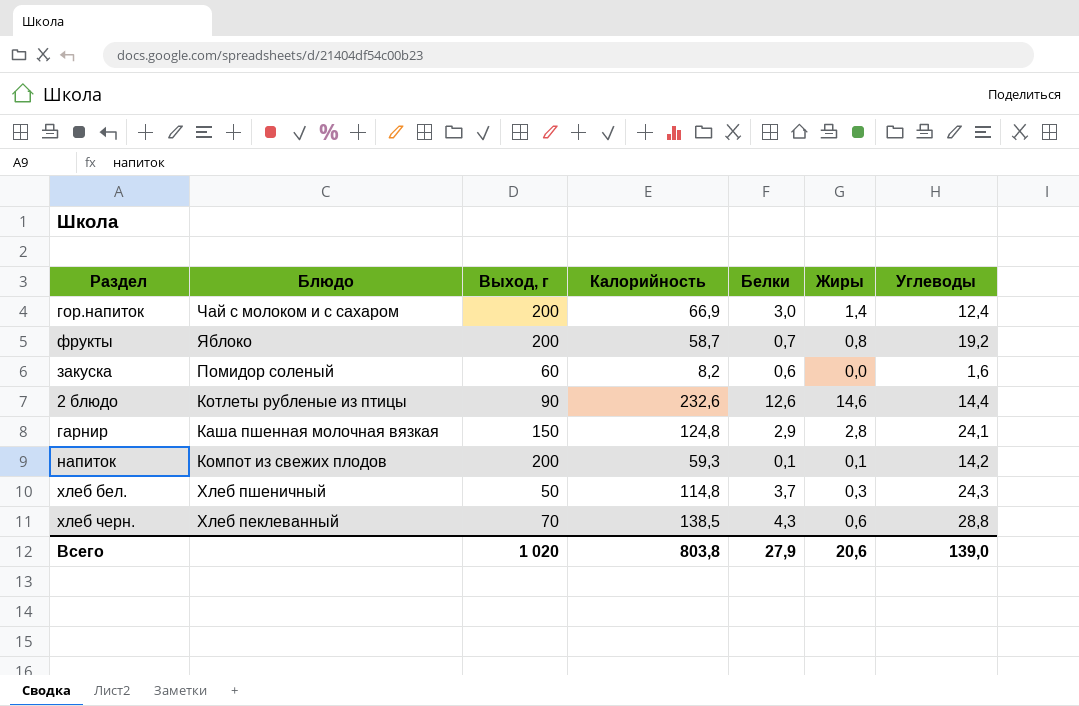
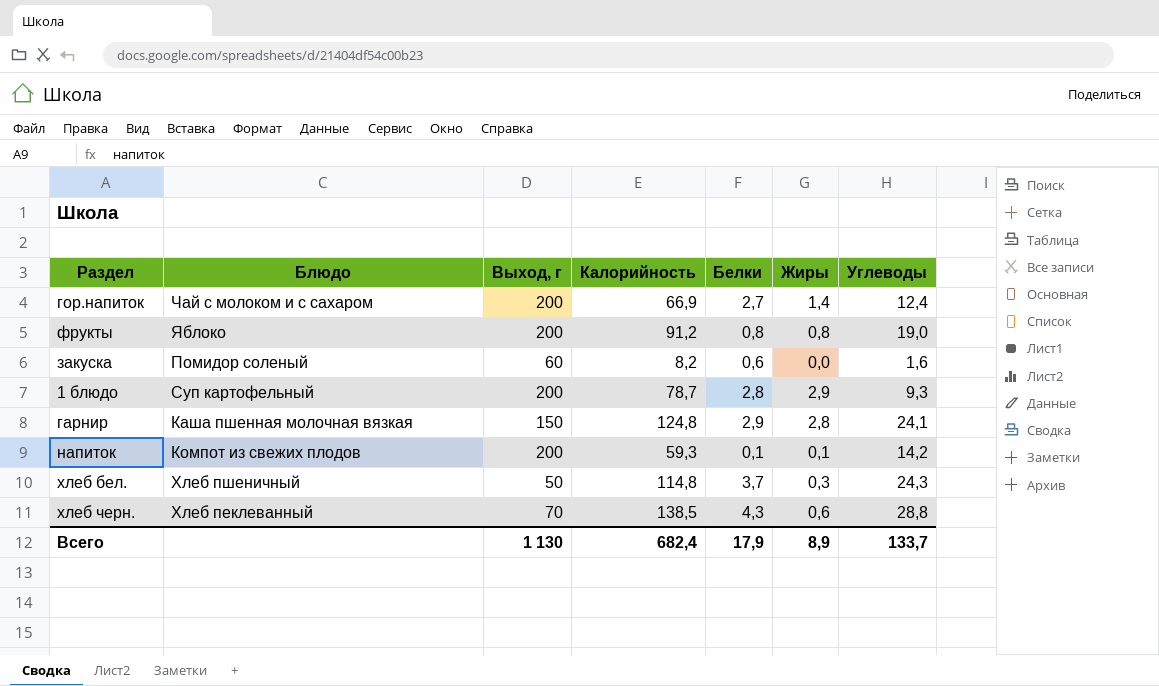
row 2 блюдо: Котлеты рубленые из птицы | 90 | 232,6 | 12,6 | 14,6 | 14,4 -> none
гор.напиток | Белки: 3,0 -> 2,7
фрукты | Калорийность: 58,7 -> 91,2
фрукты | Белки: 0,7 -> 0,8
фрукты | Углеводы: 19,2 -> 19,0
row 1 блюдо: none -> Суп картофельный | 200 | 78,7 | 2,8 | 2,9 | 9,3
Всего | Выход, г: 1 020 -> 1 130
Всего | Калорийность: 803,8 -> 682,4
Всего | Белки: 27,9 -> 17,9
Всего | Жиры: 20,6 -> 8,9
Всего | Углеводы: 139,0 -> 133,7

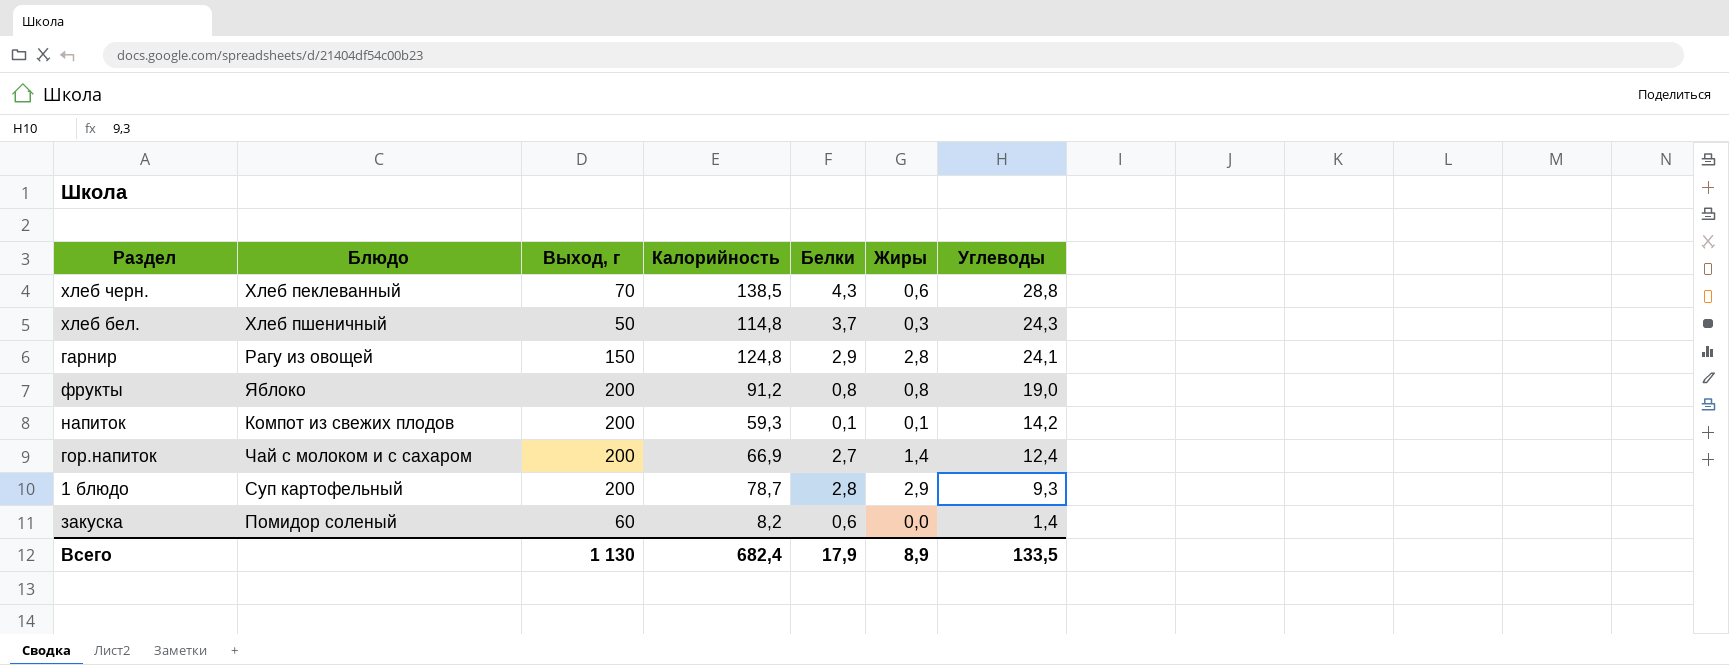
row order: none -> Углеводы descending
гарнир | Блюдо: Каша пшенная молочная вязкая -> Рагу из овощей
закуска | Углеводы: 1,6 -> 1,4
Всего | Углеводы: 133,7 -> 133,5

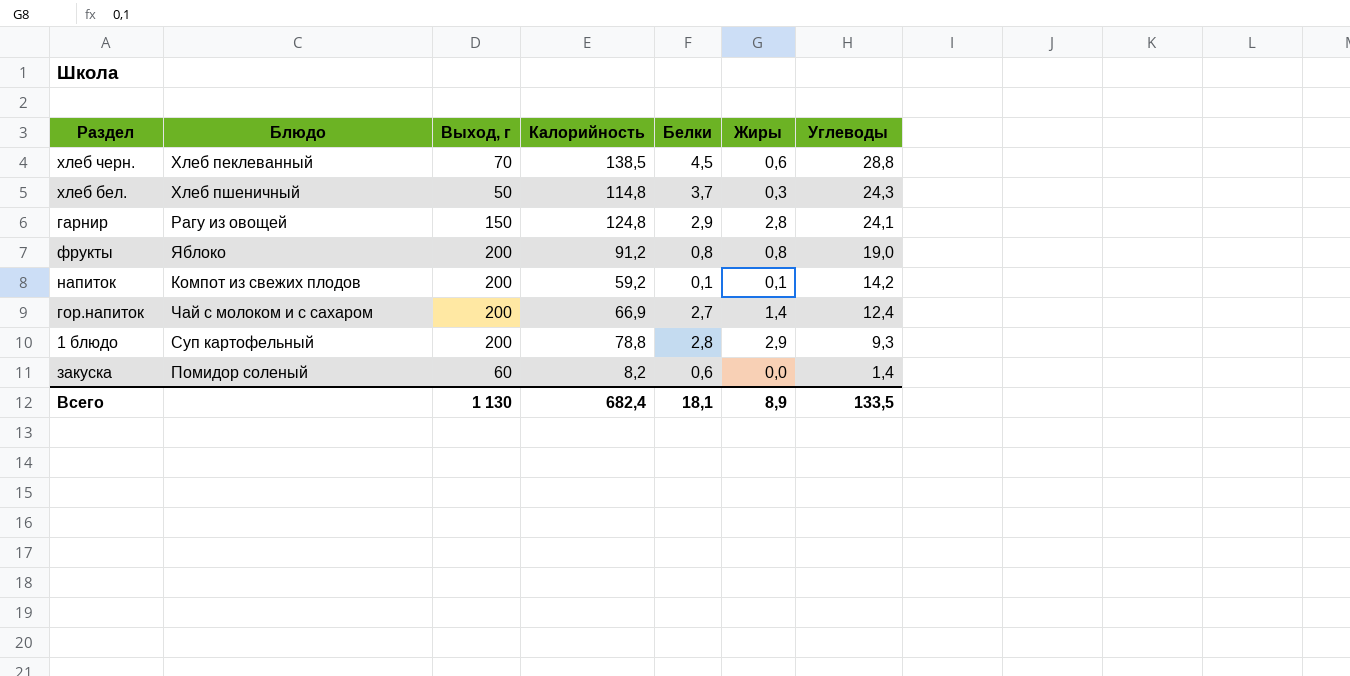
хлеб черн. | Белки: 4,3 -> 4,5
напиток | Калорийность: 59,3 -> 59,2
1 блюдо | Калорийность: 78,7 -> 78,8
Всего | Белки: 17,9 -> 18,1

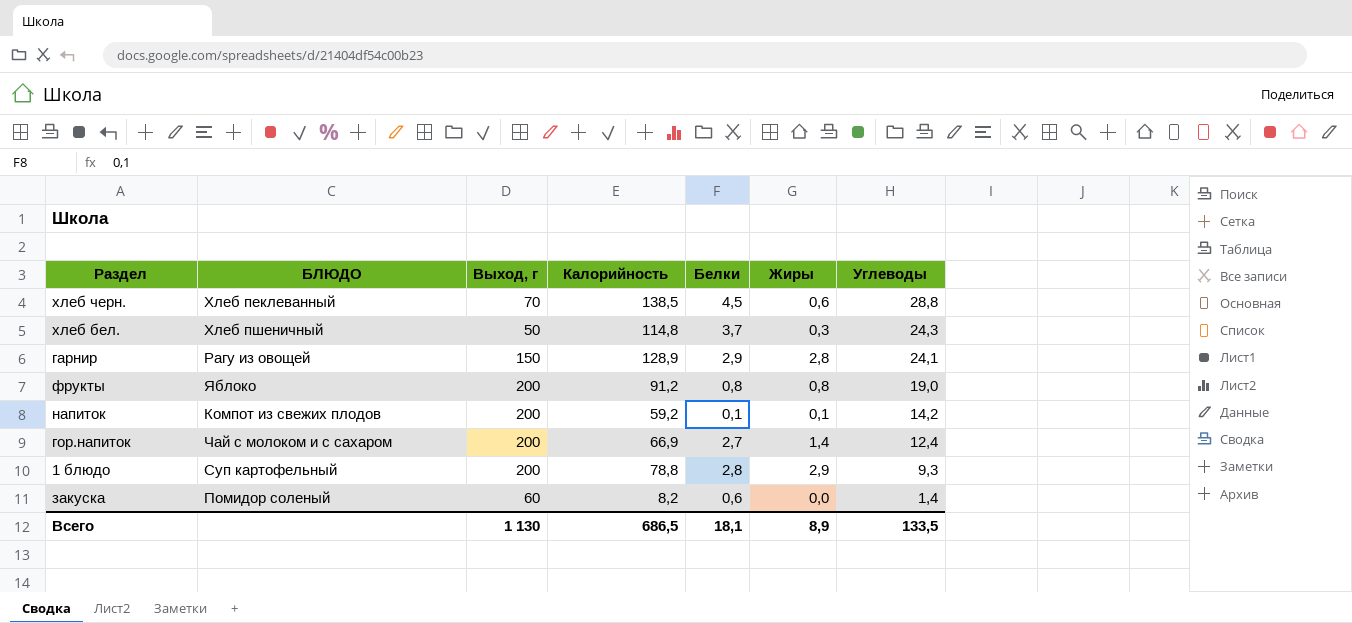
column name: Блюдо -> БЛЮДО
гарнир | Калорийность: 124,8 -> 128,9
Всего | Калорийность: 682,4 -> 686,5

